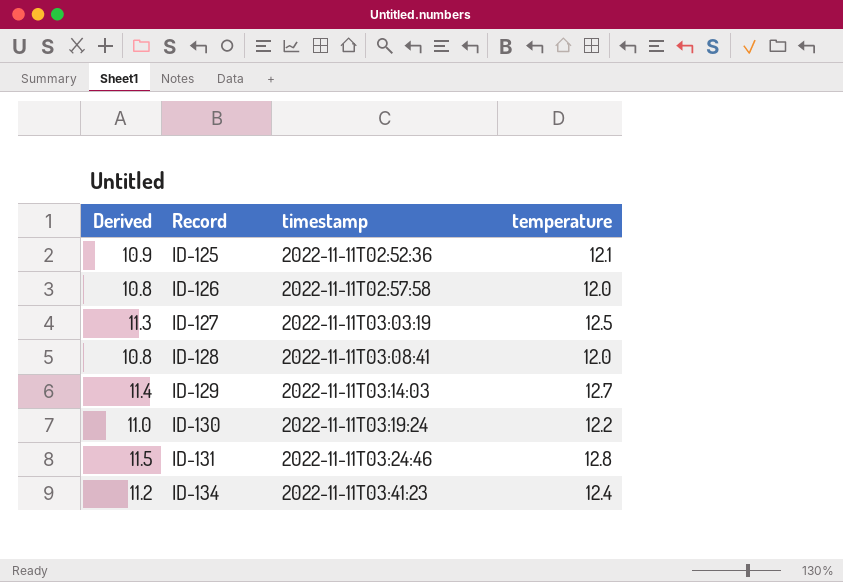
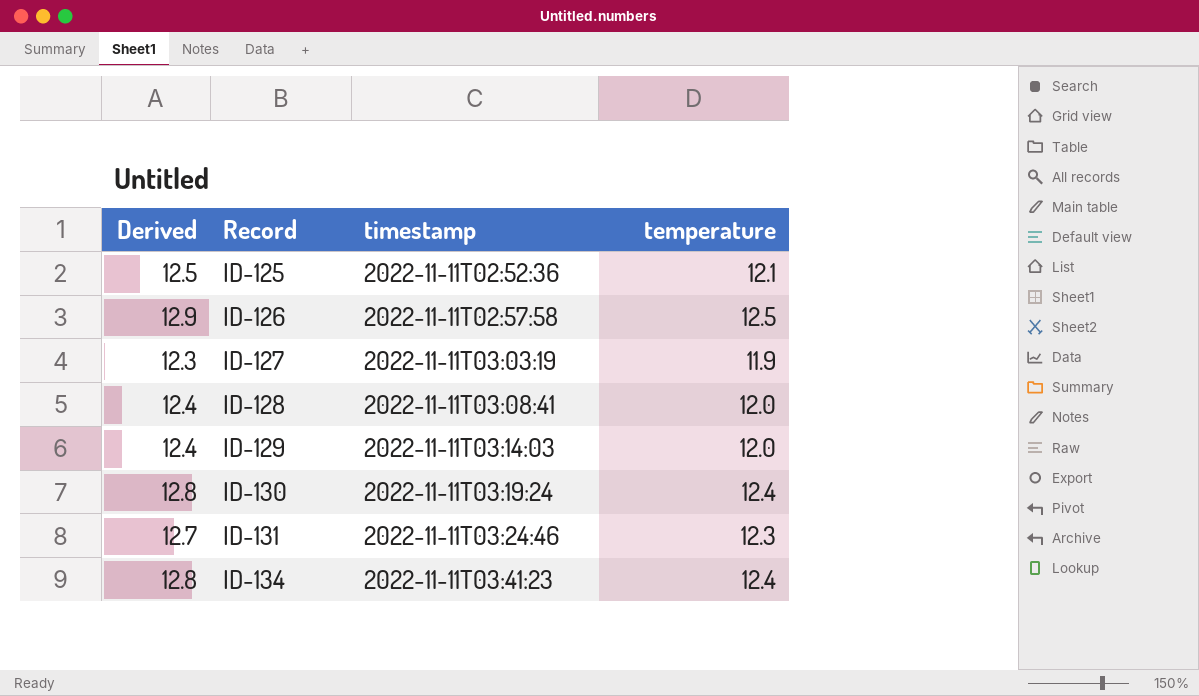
column Derived | formula: [temperature] * 0.9 -> [temperature] * 1.03
ID-126 | temperature: 12.0 -> 12.5
ID-127 | temperature: 12.5 -> 11.9
ID-129 | temperature: 12.7 -> 12.0
ID-130 | temperature: 12.2 -> 12.4
ID-131 | temperature: 12.8 -> 12.3

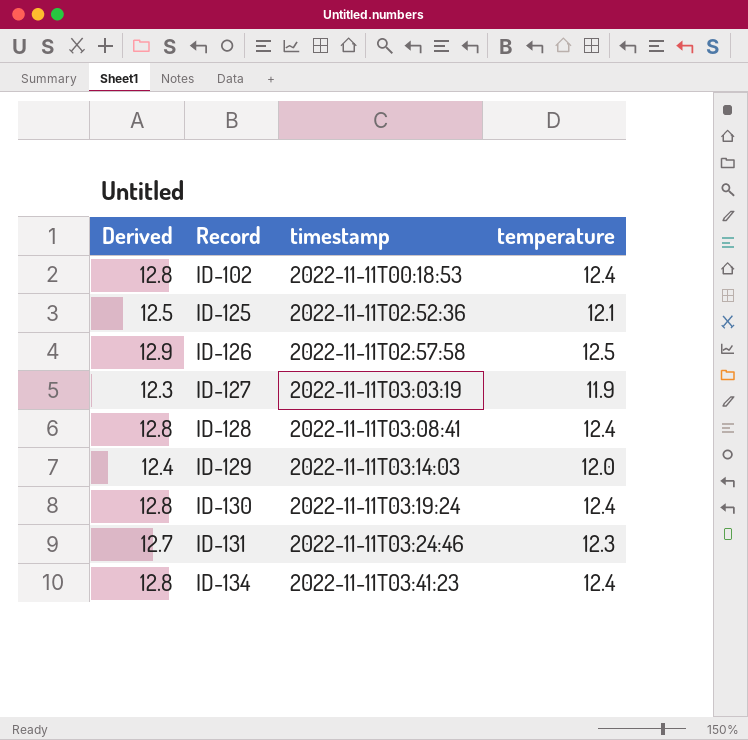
row ID-102: none -> 12.8 | 2022-11-11T00:18:53 | 12.4
ID-128 | Derived: 12.4 -> 12.8
ID-128 | temperature: 12.0 -> 12.4

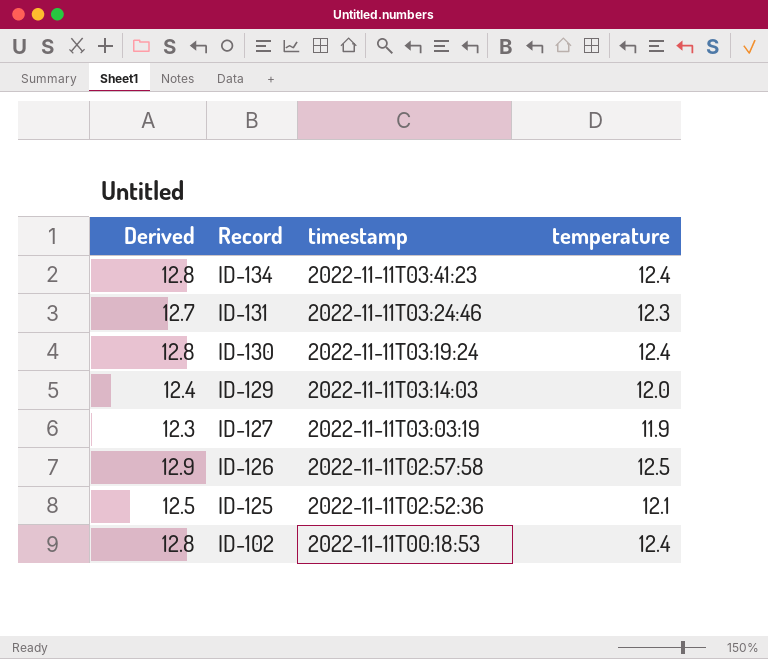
row order: Record ascending -> Record descending
row ID-128: 12.8 | 2022-11-11T03:08:41 | 12.4 -> none

